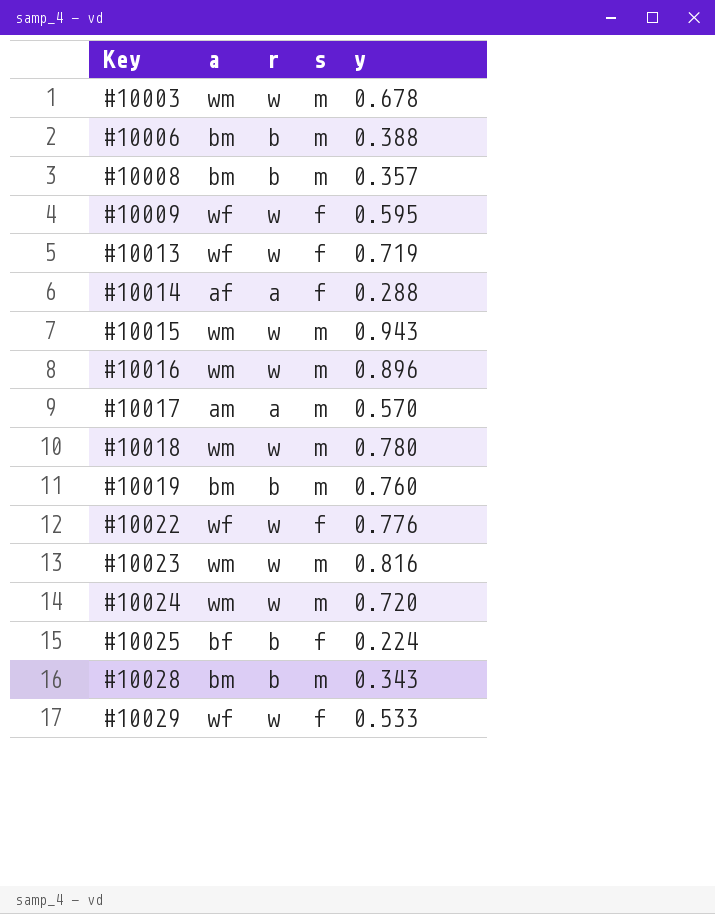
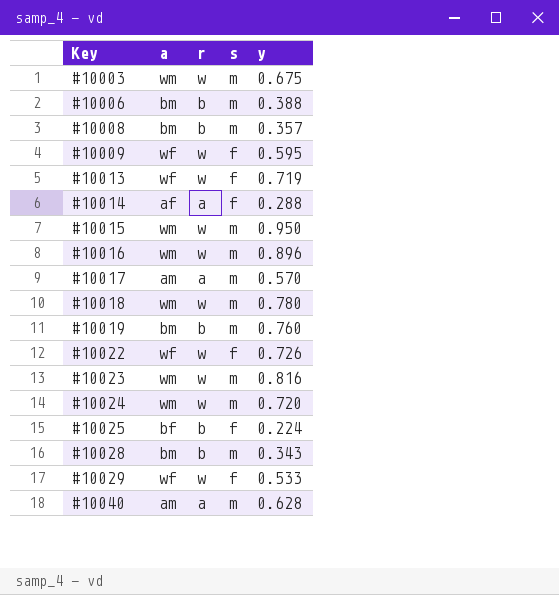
#10003 | y: 0.678 -> 0.675
#10015 | y: 0.943 -> 0.950
#10022 | y: 0.776 -> 0.726
row #10040: none -> am | a | m | 0.628

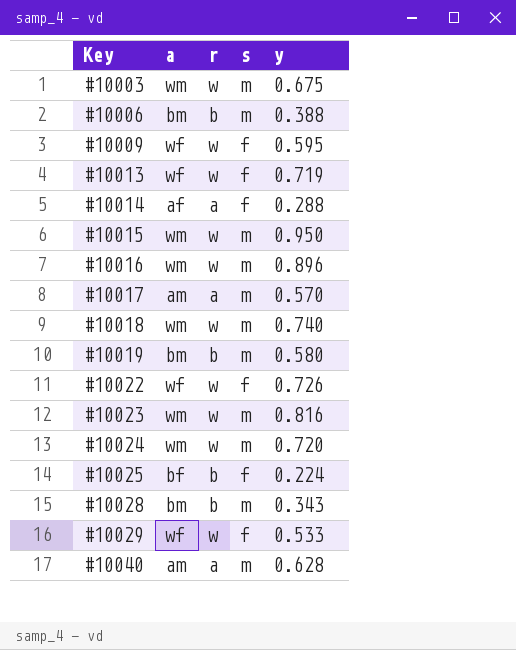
row #10008: bm | b | m | 0.357 -> none
#10018 | y: 0.780 -> 0.740
#10019 | y: 0.760 -> 0.580

